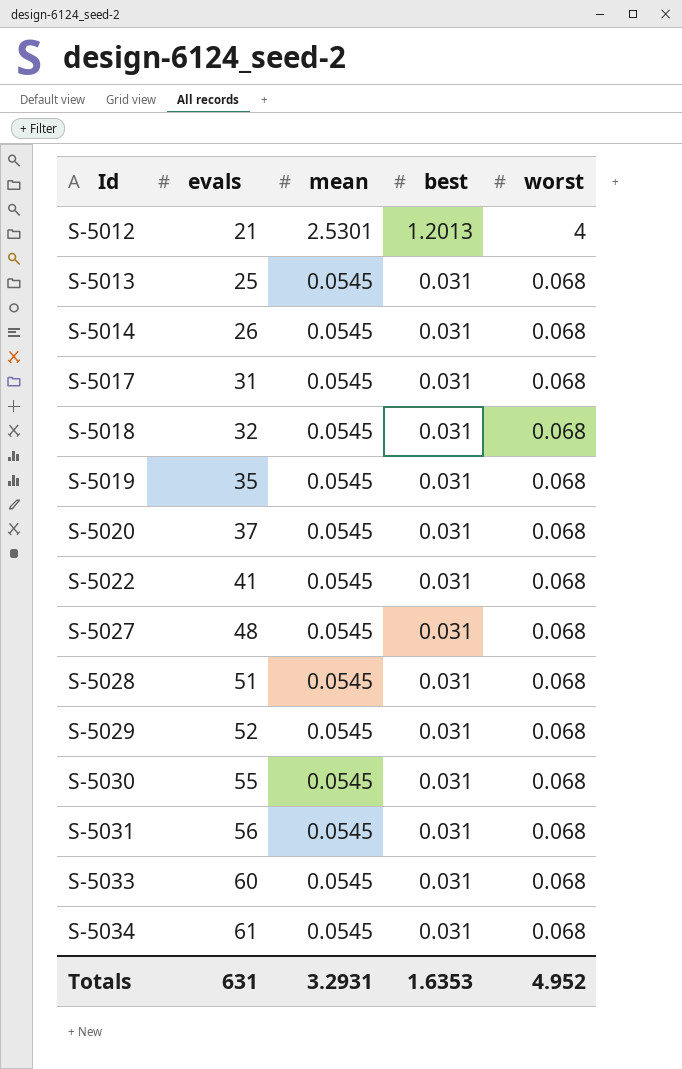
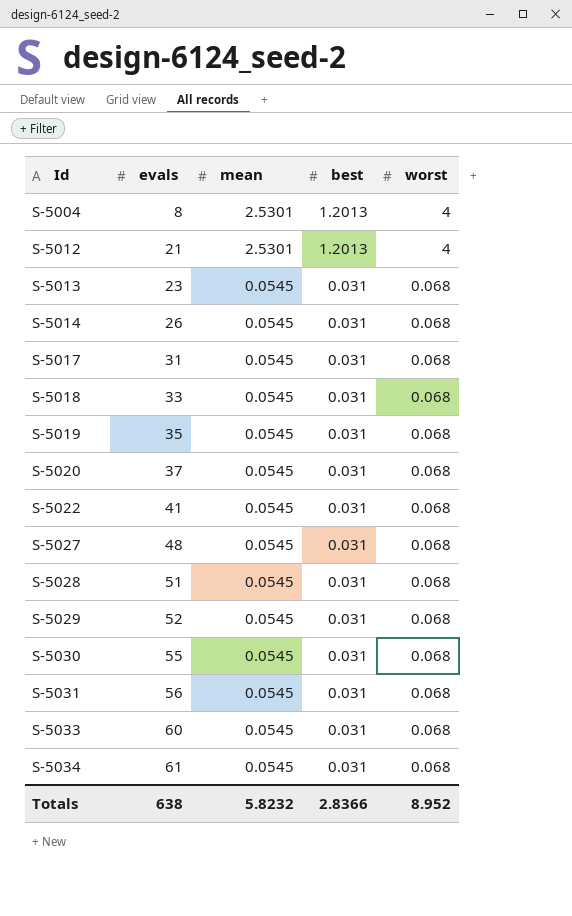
row S-5004: none -> 8 | 2.5301 | 1.2013 | 4
S-5013 | evals: 25 -> 23
S-5018 | evals: 32 -> 33
Totals | evals: 631 -> 638
Totals | mean: 3.2931 -> 5.8232
Totals | best: 1.6353 -> 2.8366
Totals | worst: 4.952 -> 8.952

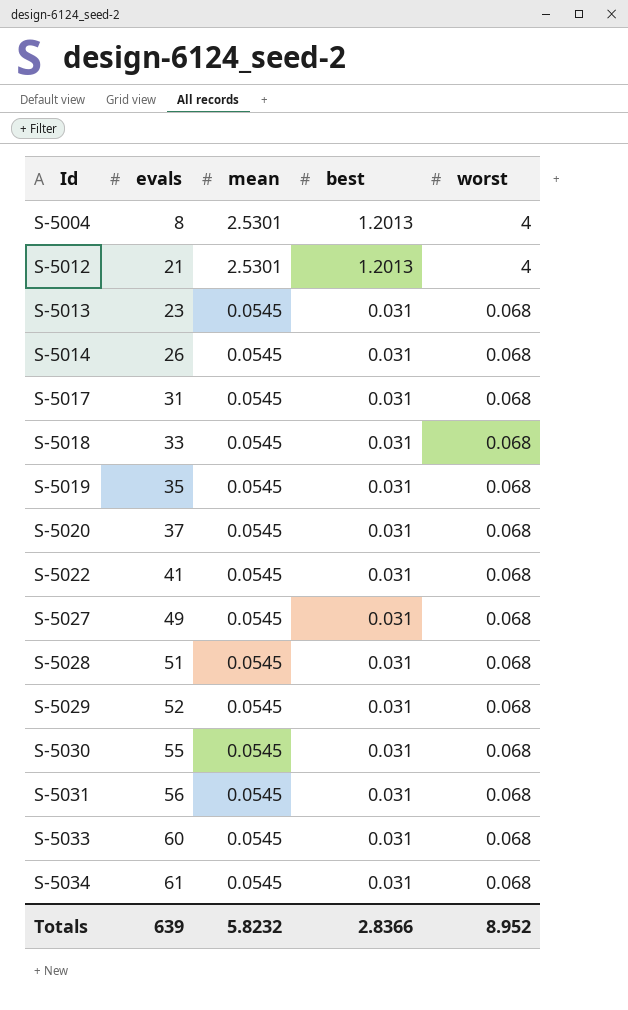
S-5027 | evals: 48 -> 49
Totals | evals: 638 -> 639

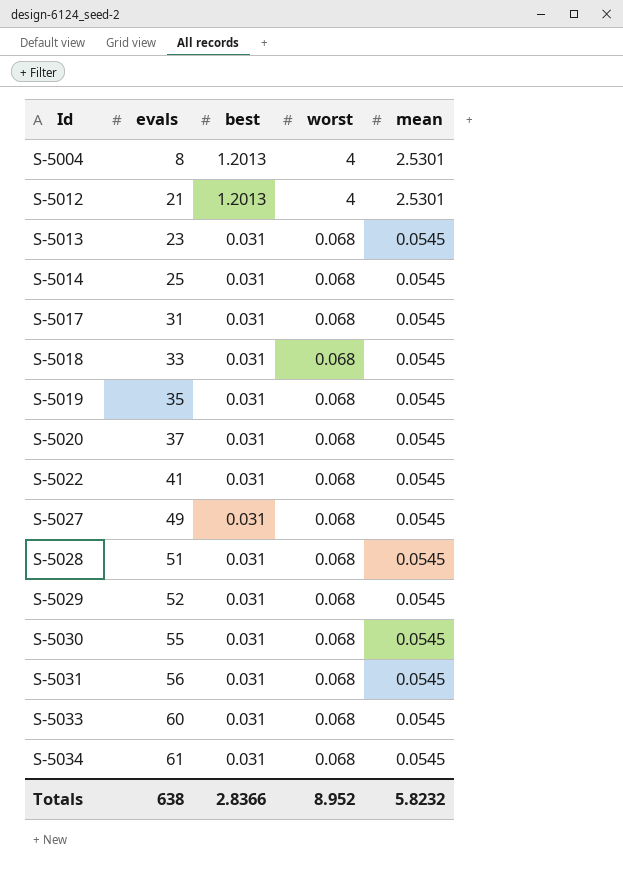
column mean | position: 3 -> 5
S-5014 | evals: 26 -> 25
Totals | evals: 639 -> 638

